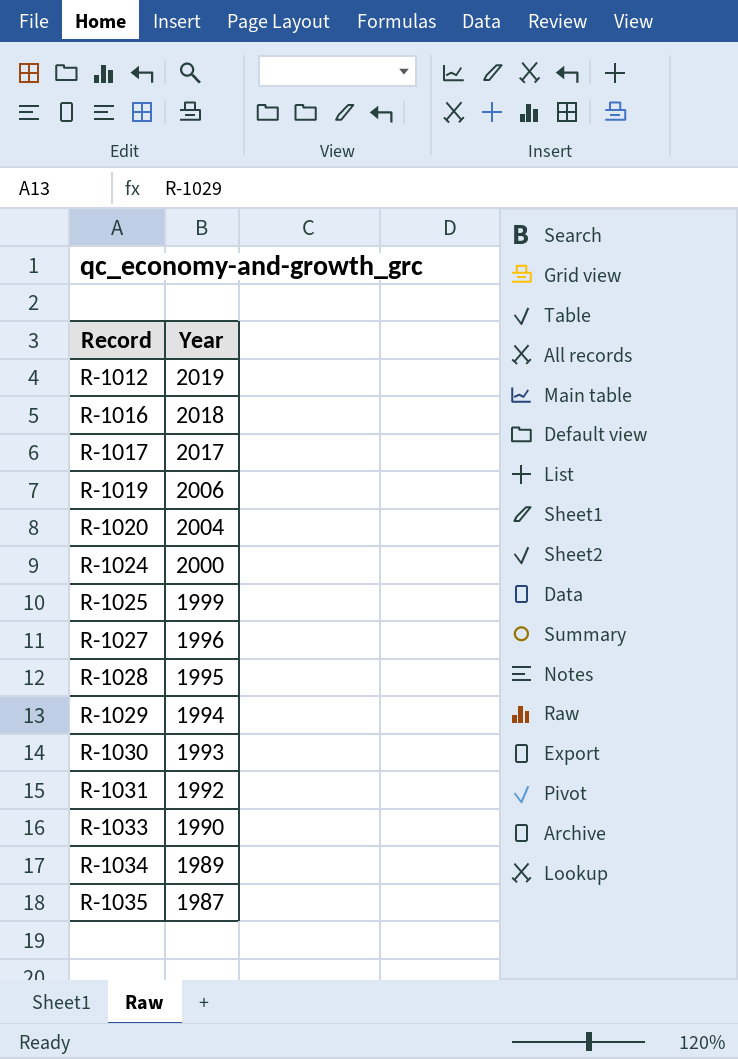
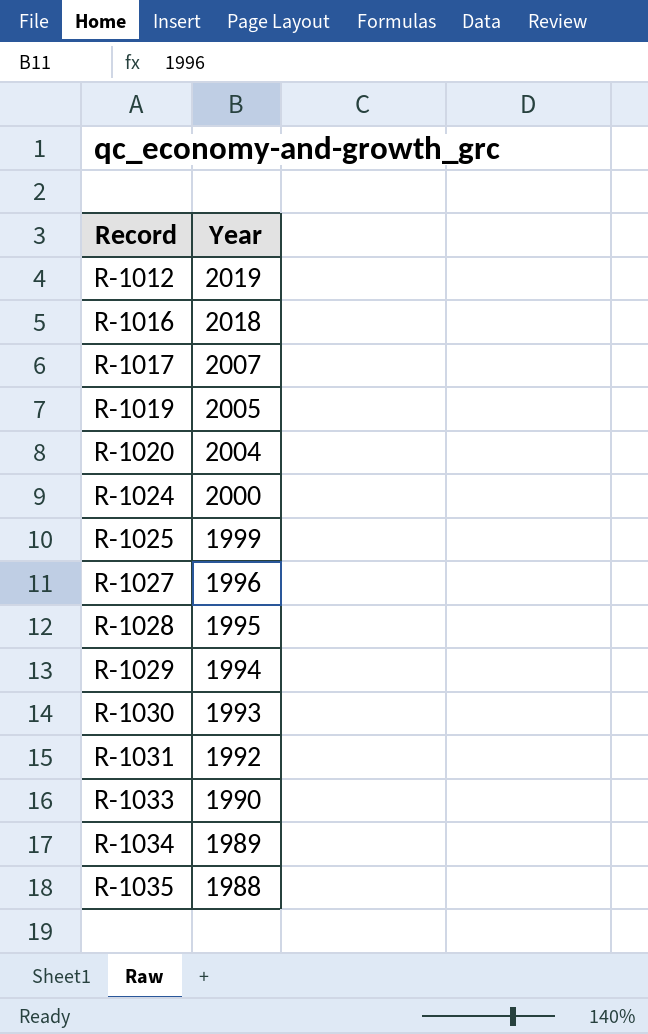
R-1017 | Year: 2017 -> 2007
R-1019 | Year: 2006 -> 2005
R-1035 | Year: 1987 -> 1988

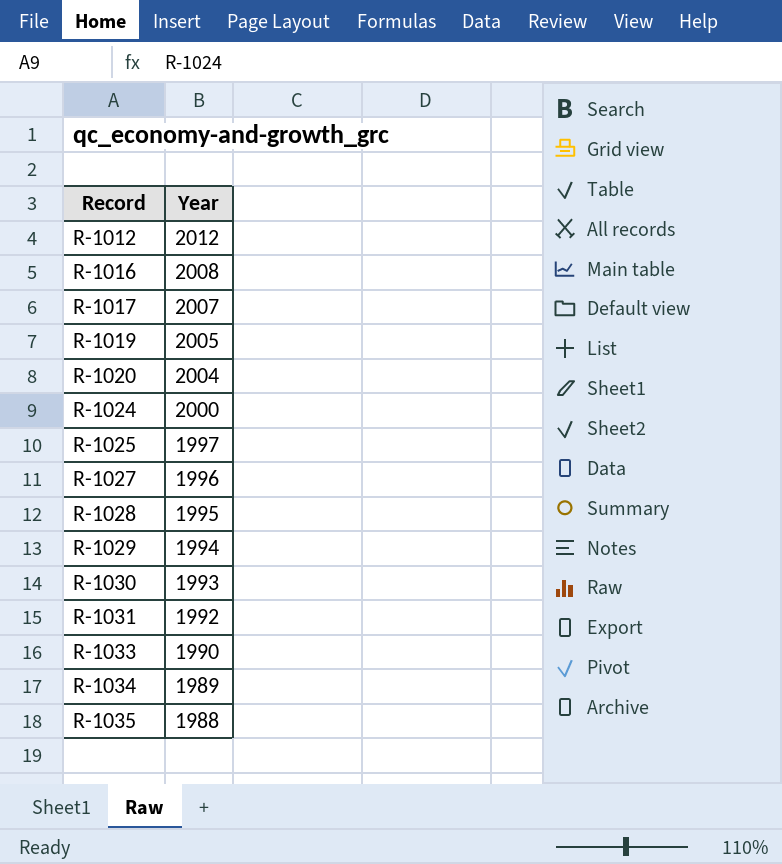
R-1012 | Year: 2019 -> 2012
R-1016 | Year: 2018 -> 2008
R-1025 | Year: 1999 -> 1997

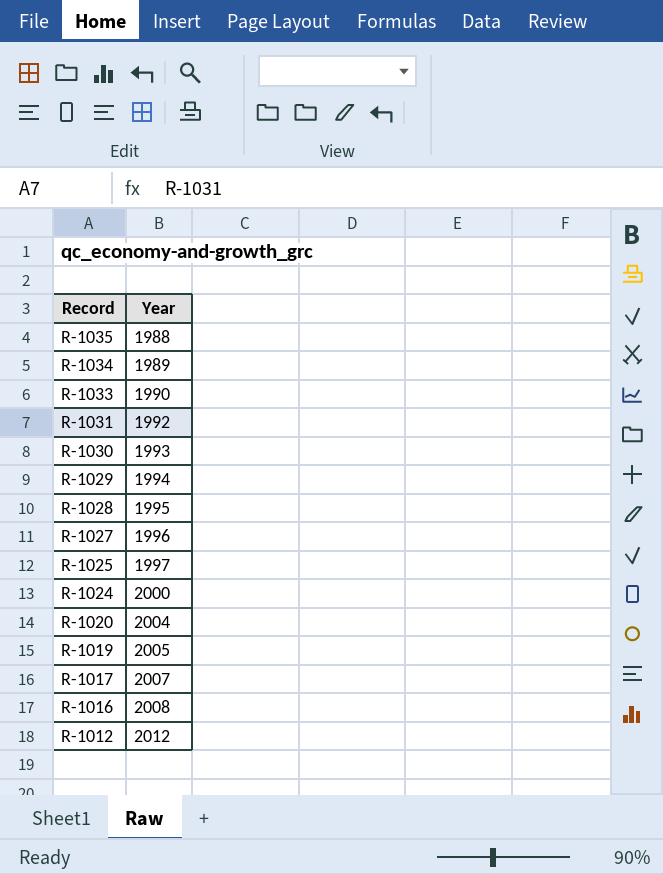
row order: Record ascending -> Record descending

